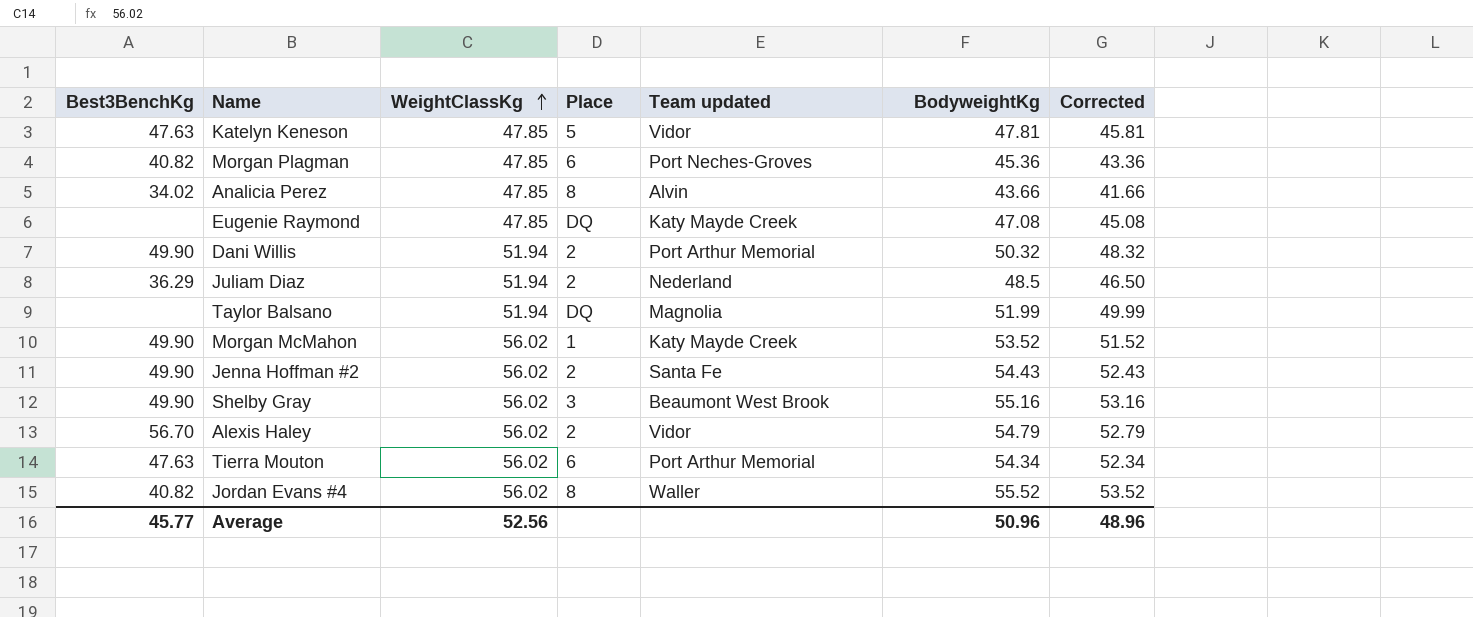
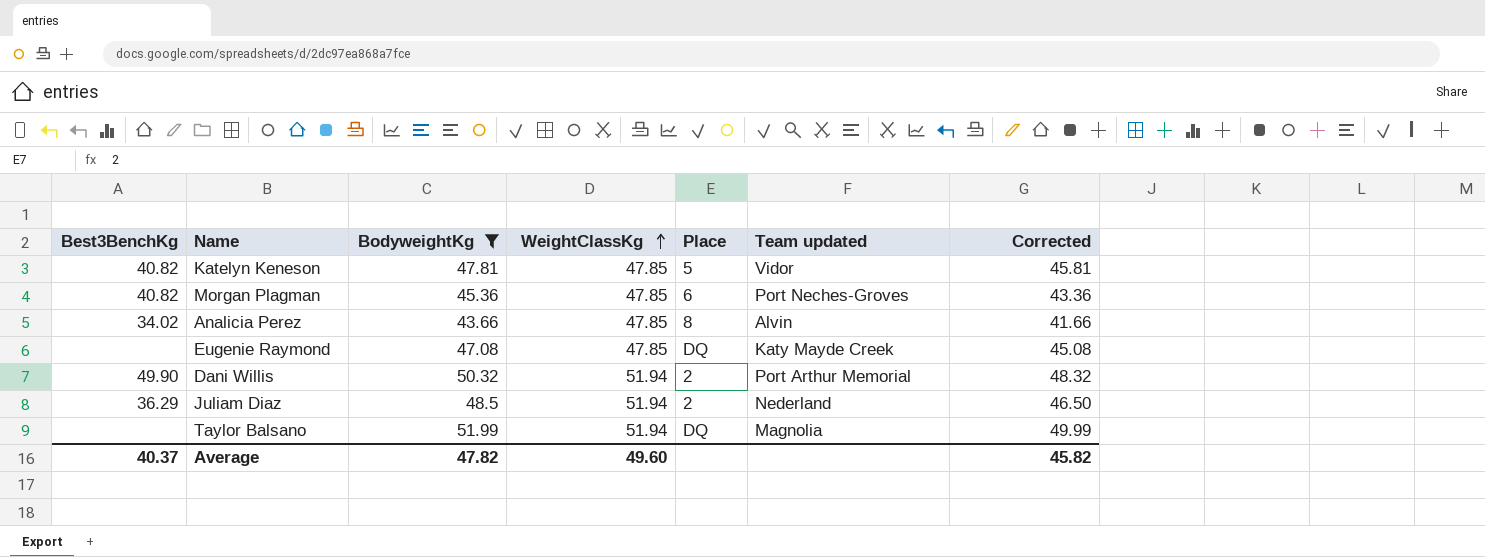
filter: none -> BodyweightKg <= 51.99
column BodyweightKg | position: 6 -> 3
Katelyn Keneson | Best3BenchKg: 47.63 -> 40.82
Average | Best3BenchKg: 45.77 -> 40.37
Average | BodyweightKg: 50.96 -> 47.82
Average | WeightClassKg: 52.56 -> 49.60
Average | Corrected: 48.96 -> 45.82

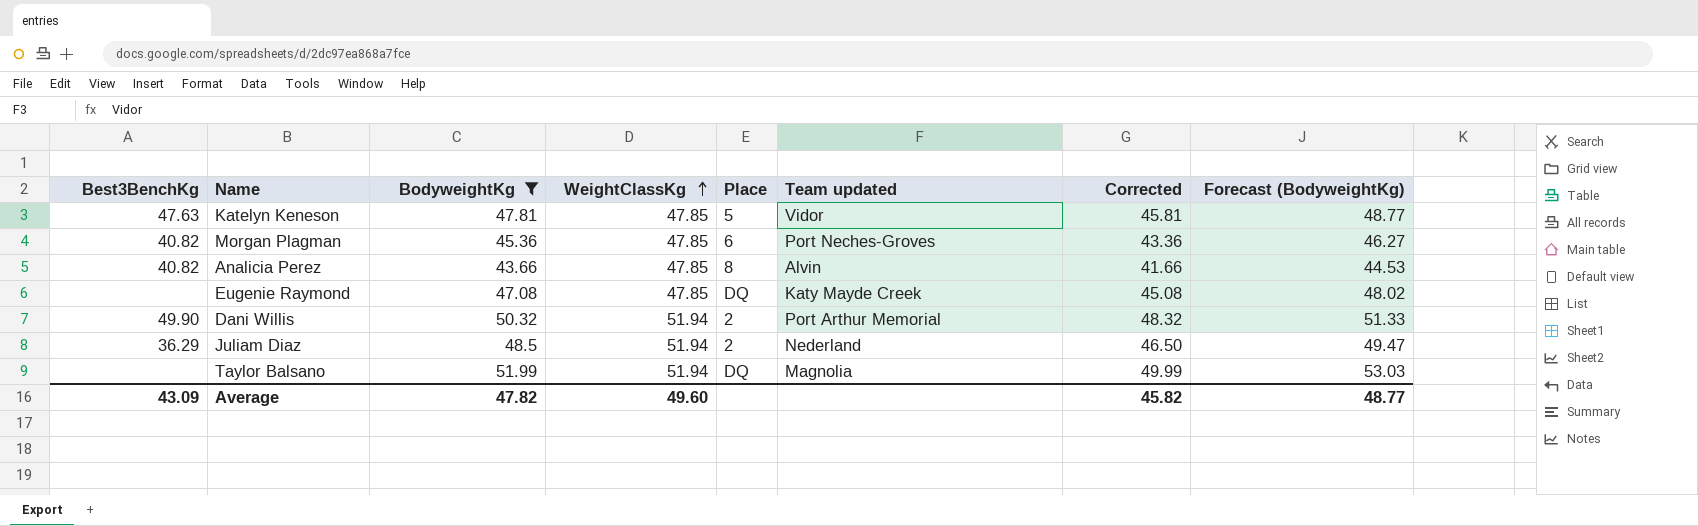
column Forecast (BodyweightKg) | formula: none -> [BodyweightKg] * 1.02
Katelyn Keneson | Best3BenchKg: 40.82 -> 47.63
Analicia Perez | Best3BenchKg: 34.02 -> 40.82
Average | Best3BenchKg: 40.37 -> 43.09

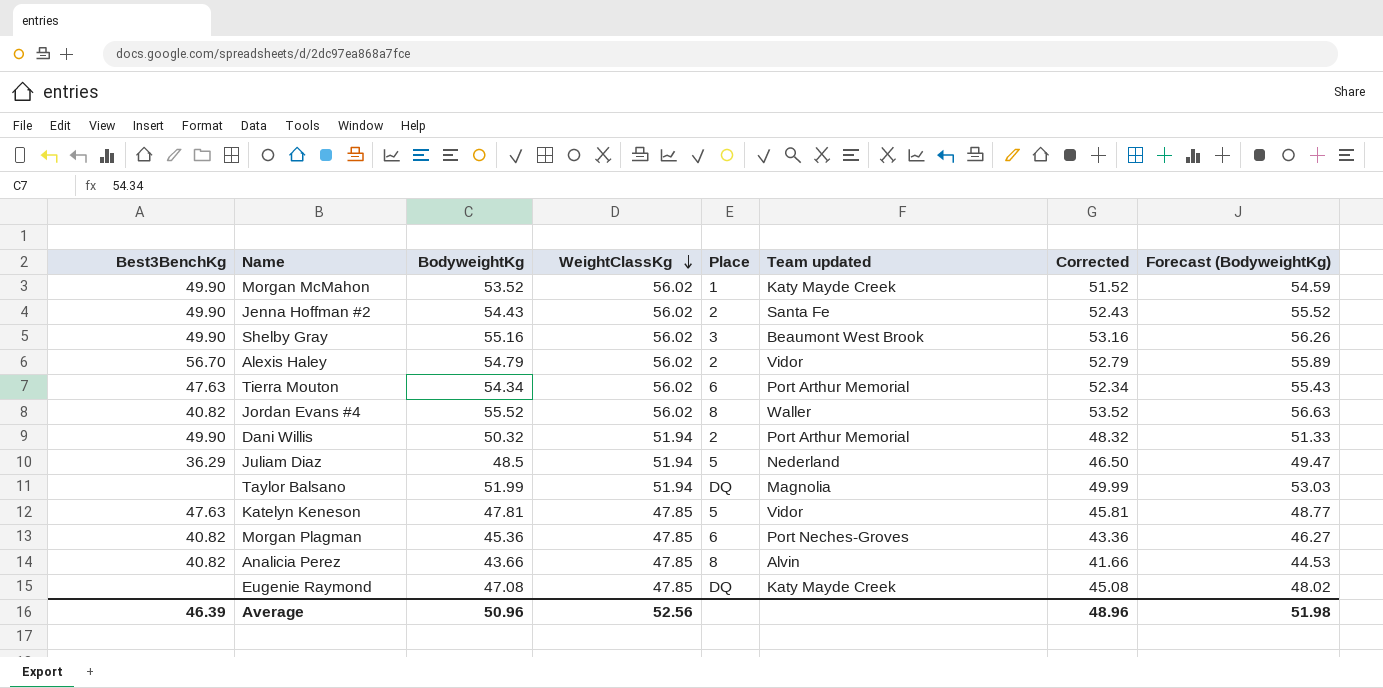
filter: BodyweightKg <= 51.99 -> none
row order: WeightClassKg ascending -> WeightClassKg descending
Juliam Diaz | Place: 2 -> 5
Average | Best3BenchKg: 43.09 -> 46.39
Average | BodyweightKg: 47.82 -> 50.96
Average | WeightClassKg: 49.60 -> 52.56
Average | Corrected: 45.82 -> 48.96
Average | Forecast (BodyweightKg): 48.77 -> 51.98

